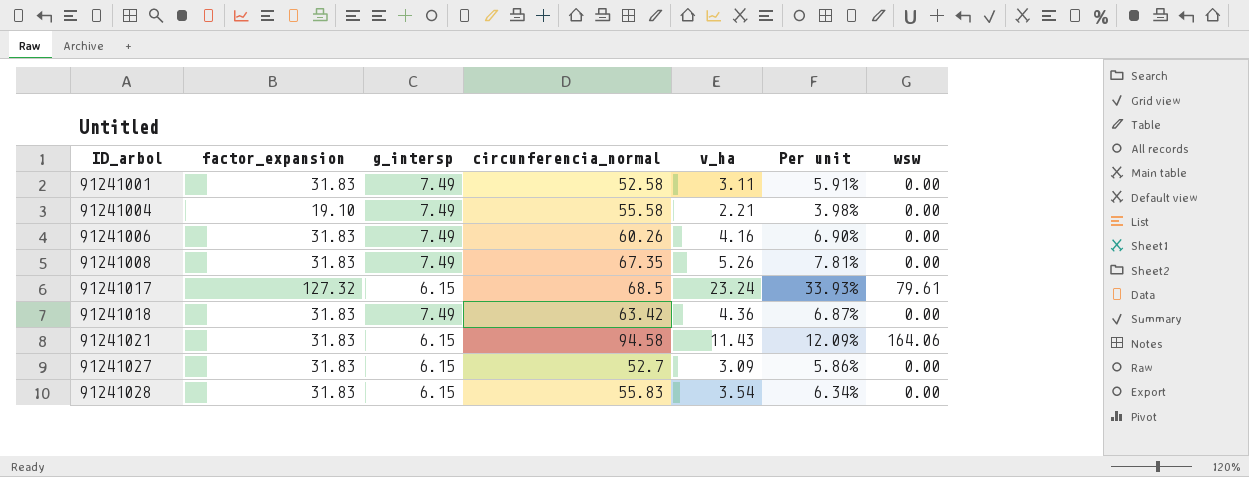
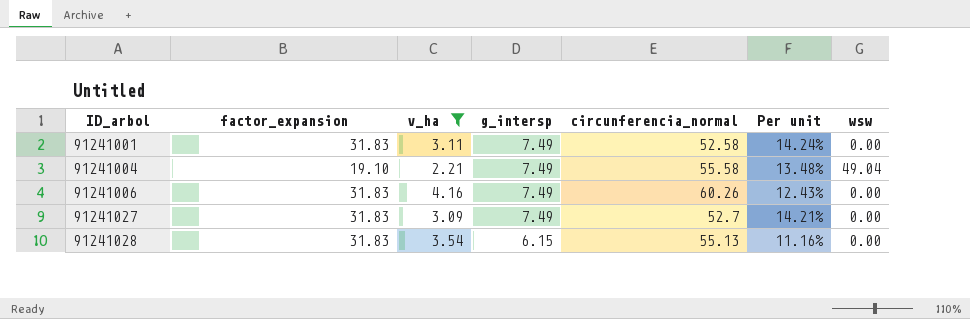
filter: none -> v_ha <= 4.16
column v_ha | position: 5 -> 3
column Per unit | formula: [v_ha] / [circunferencia_normal] -> [g_intersp] / [circunferencia_normal]
91241004 | wsw: 0.00 -> 49.04
91241027 | g_intersp: 6.15 -> 7.49
91241028 | circunferencia_normal: 55.83 -> 55.13

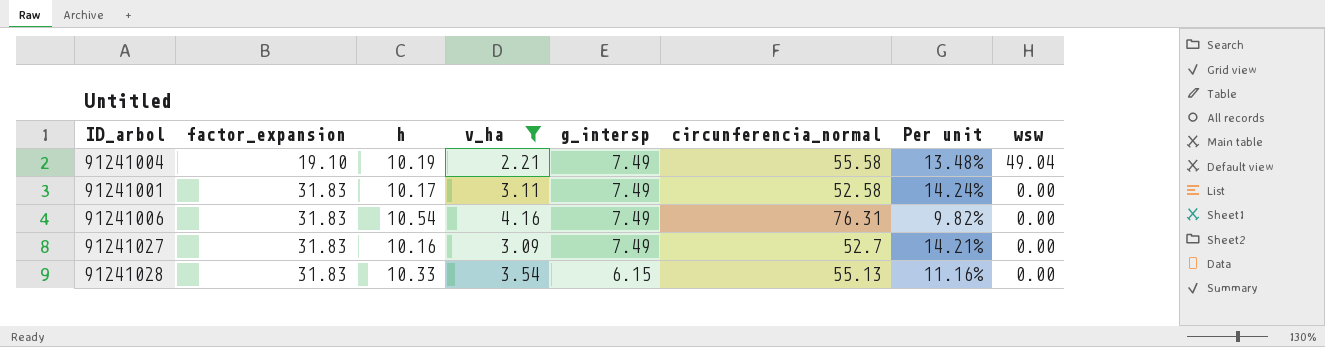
row order: ID_arbol ascending -> factor_expansion ascending
column h | position: none -> 3
91241006 | circunferencia_normal: 60.26 -> 76.31
91241006 | Per unit: 12.43% -> 9.82%

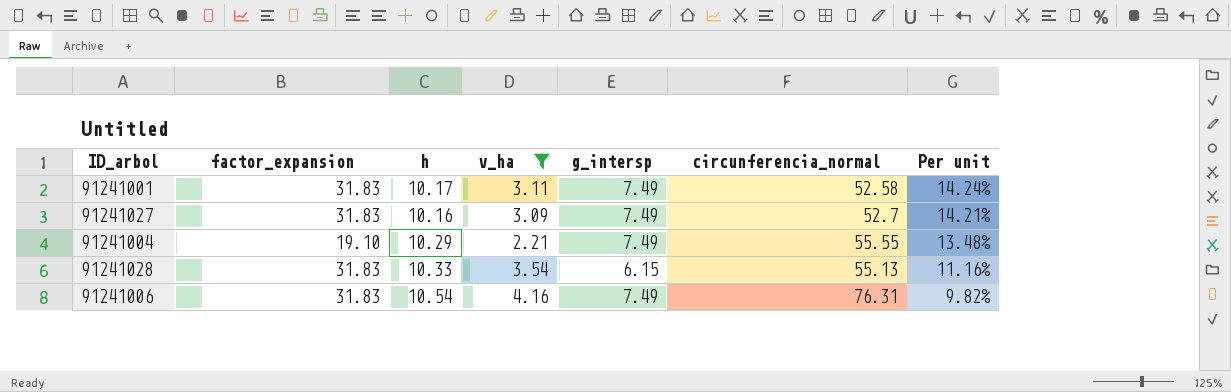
row order: factor_expansion ascending -> Per unit descending
column wsw | position: 8 -> none
91241004 | h: 10.19 -> 10.29
91241004 | circunferencia_normal: 55.58 -> 55.55

